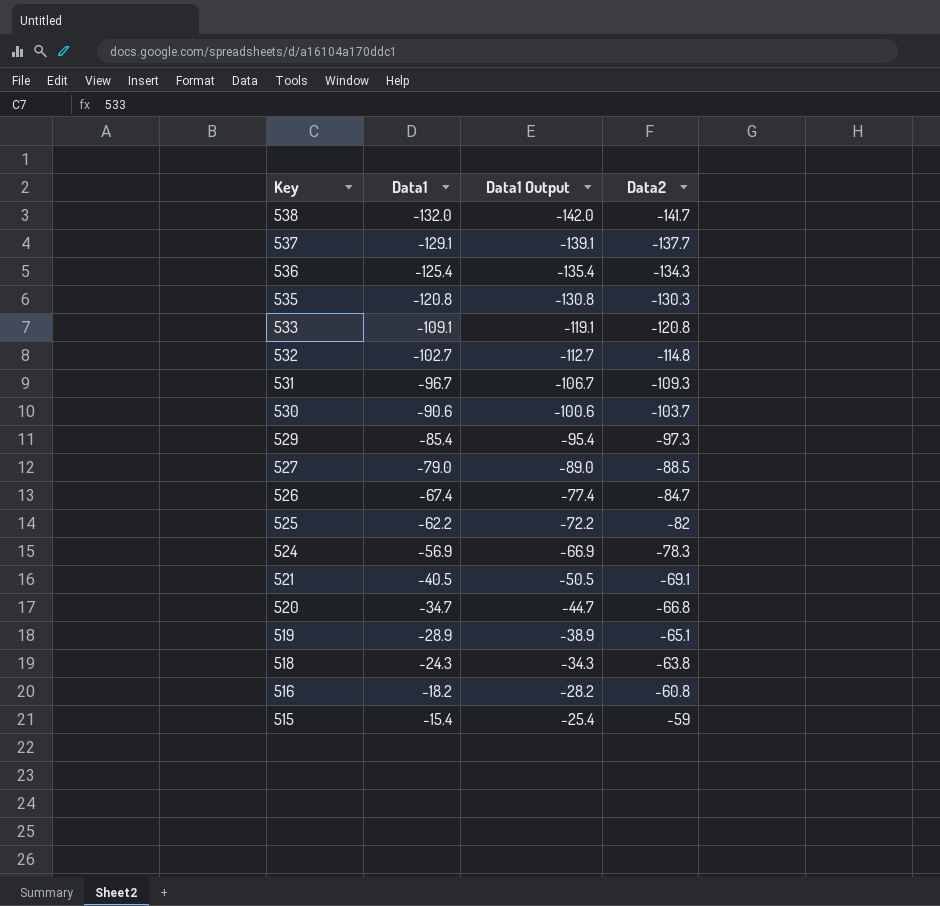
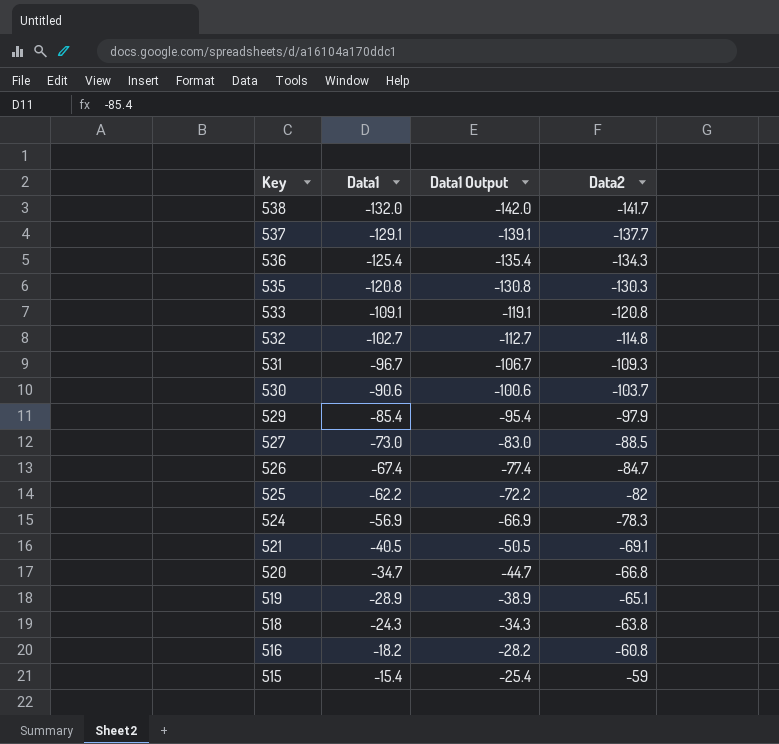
529 | Data2: -97.3 -> -97.9
527 | Data1: -79.0 -> -73.0
527 | Data1 Output: -89.0 -> -83.0

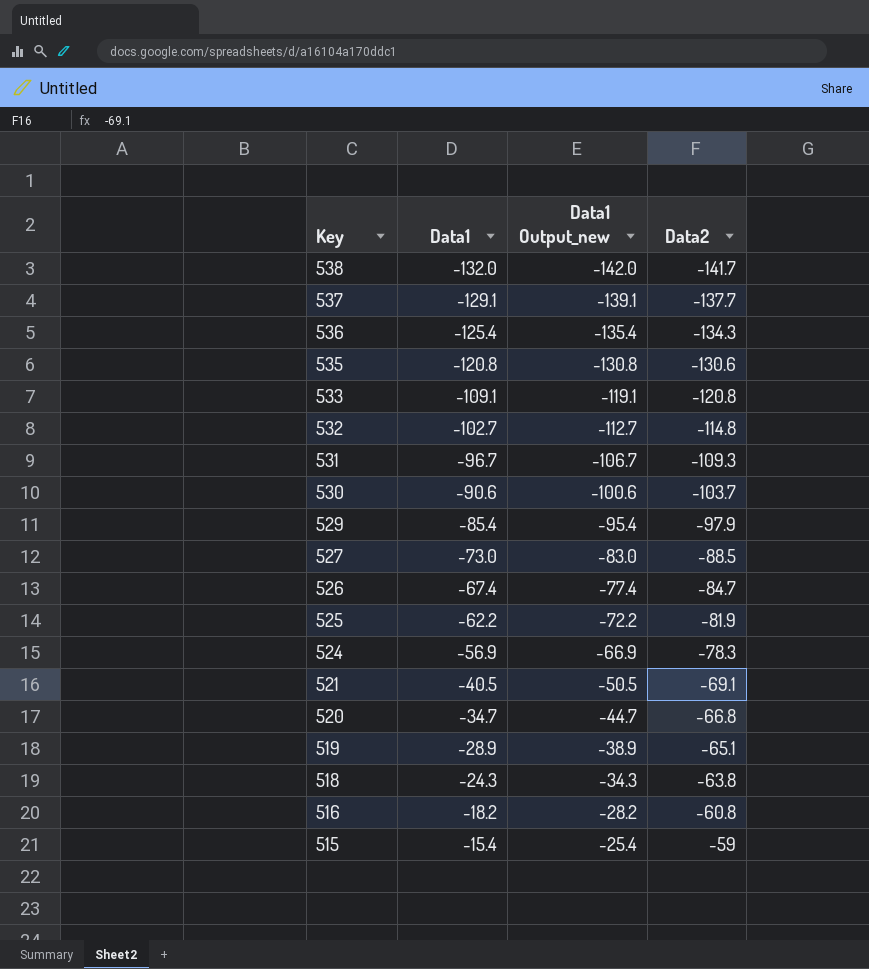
column name: Data1 Output -> Data1 Output_new
535 | Data2: -130.3 -> -130.6
525 | Data2: -82 -> -81.9

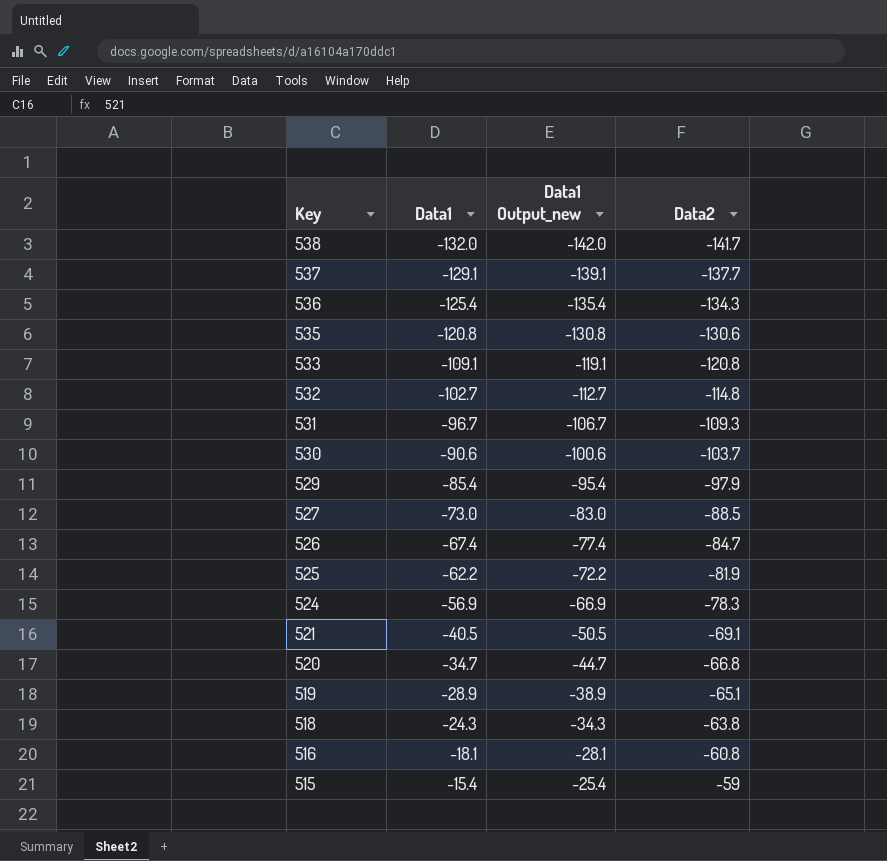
516 | Data1: -18.2 -> -18.1
516 | Data1 Output_new: -28.2 -> -28.1

